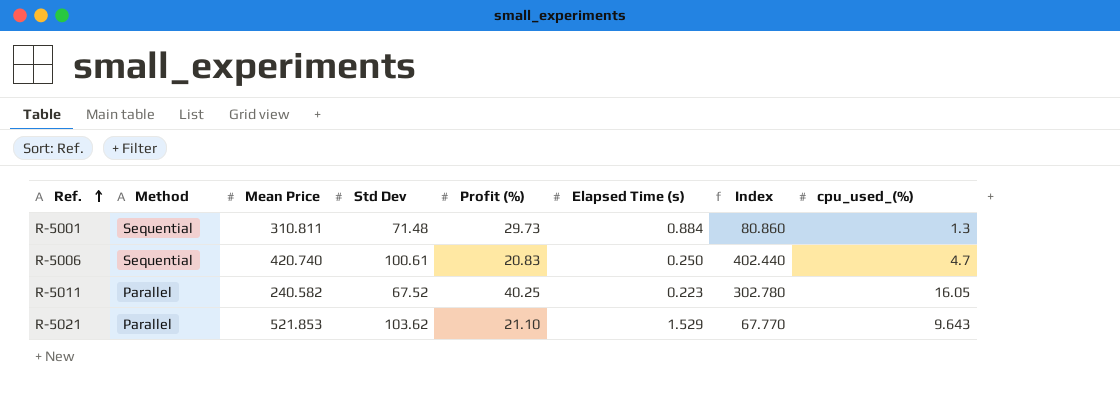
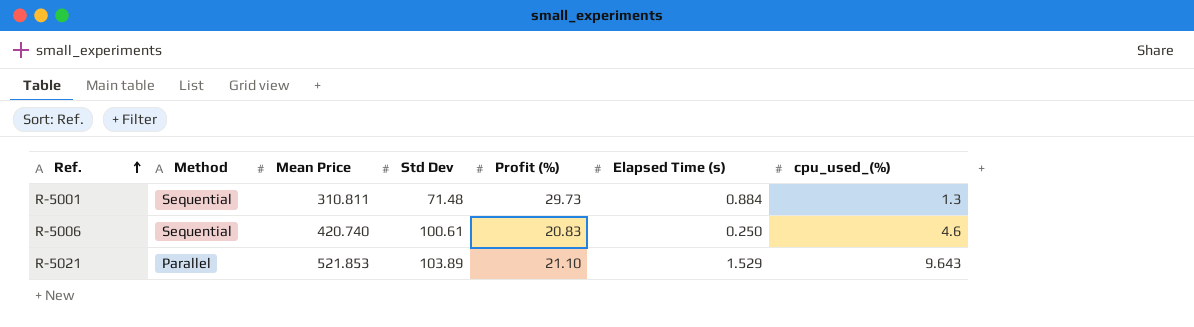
column Index | formula: [Std Dev] / [Elapsed Time (s)] -> none
row R-5011: Parallel | 240.582 | 67.52 | 40.25 | 0.223 | 302.780 | 16.05 -> none
R-5006 | cpu_used_(%): 4.7 -> 4.6
R-5021 | Std Dev: 103.62 -> 103.89

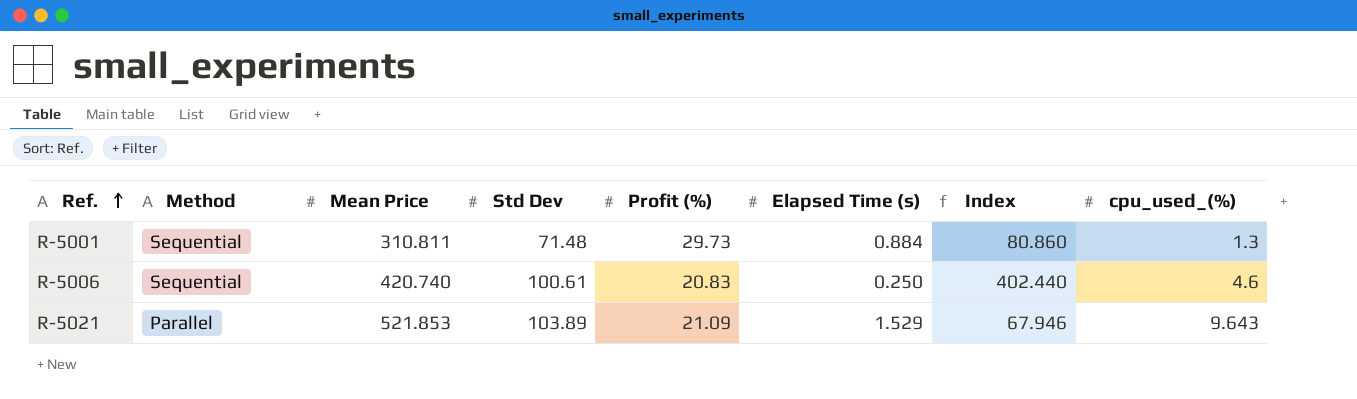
column Index | formula: none -> [Std Dev] / [Elapsed Time (s)]
R-5021 | Profit (%): 21.10 -> 21.09

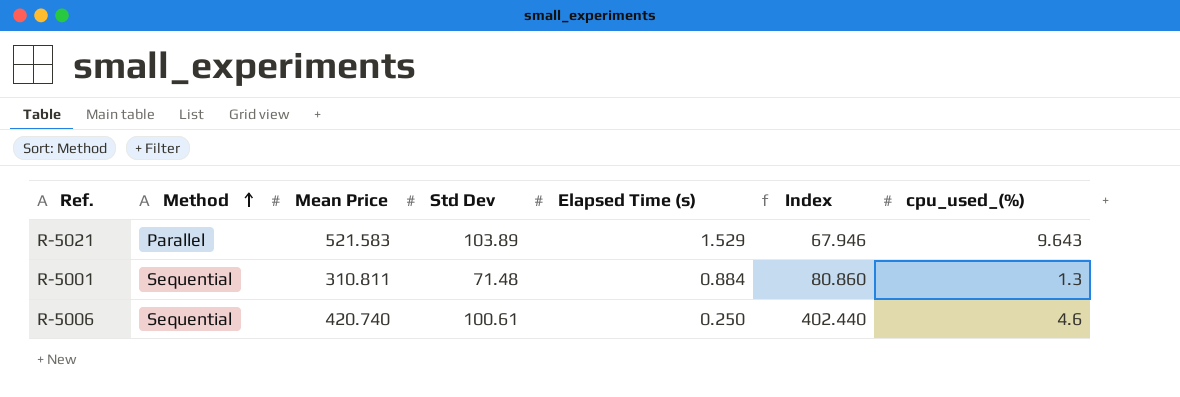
row order: Ref. ascending -> Method ascending
column Profit (%) | position: 5 -> none
R-5021 | Mean Price: 521.853 -> 521.583

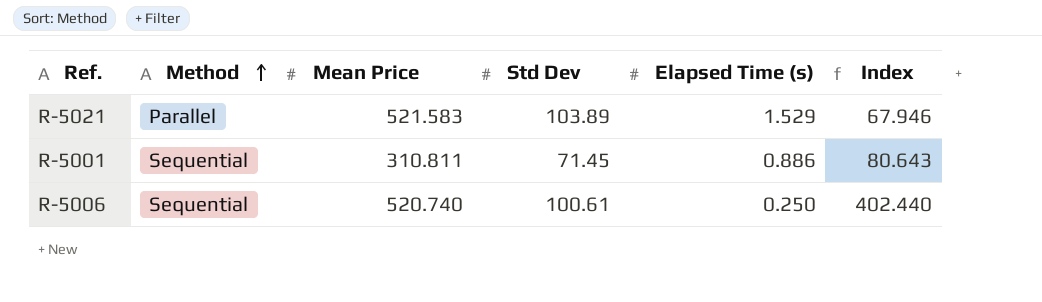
column cpu_used_(%) | position: 7 -> none
R-5001 | Std Dev: 71.48 -> 71.45
R-5001 | Elapsed Time (s): 0.884 -> 0.886
R-5001 | Index: 80.860 -> 80.643
R-5006 | Mean Price: 420.740 -> 520.740

